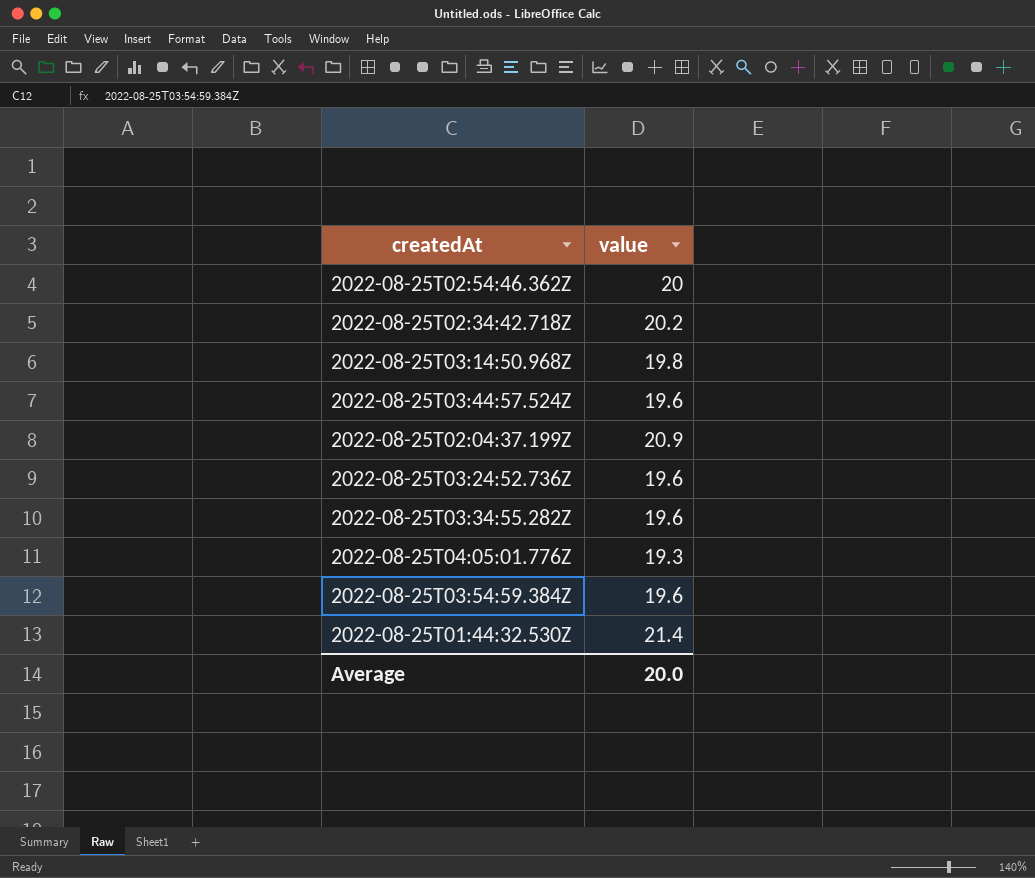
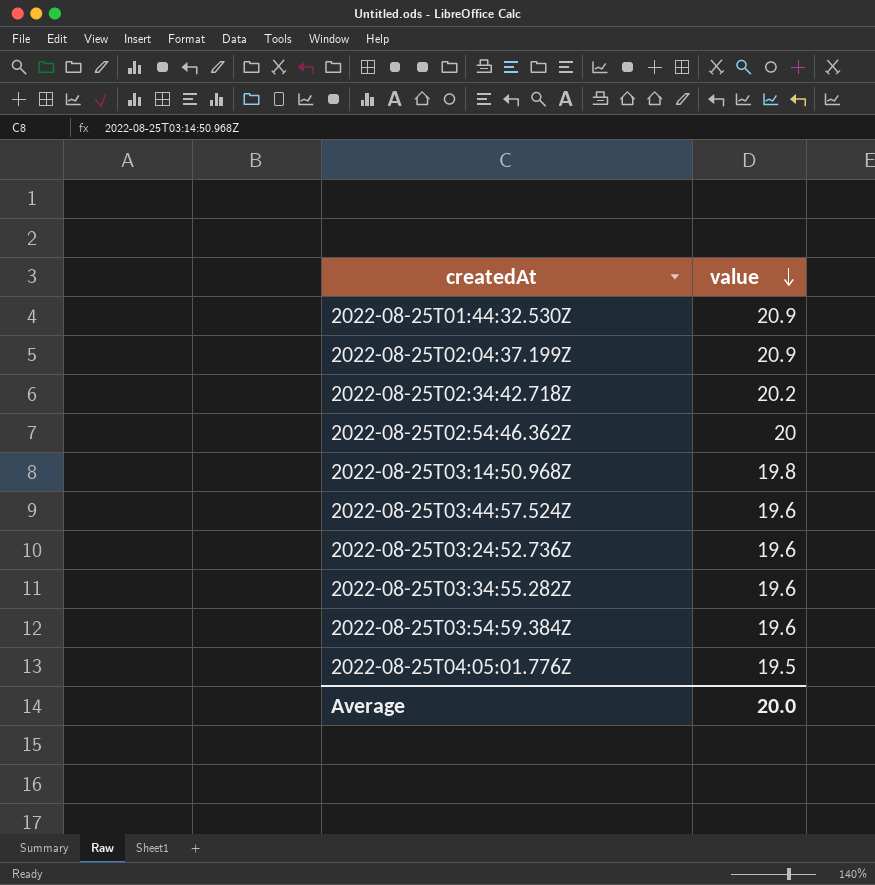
row order: none -> value descending
2022-08-25T01:44:32.530Z | value: 21.4 -> 20.9
2022-08-25T04:05:01.776Z | value: 19.3 -> 19.5

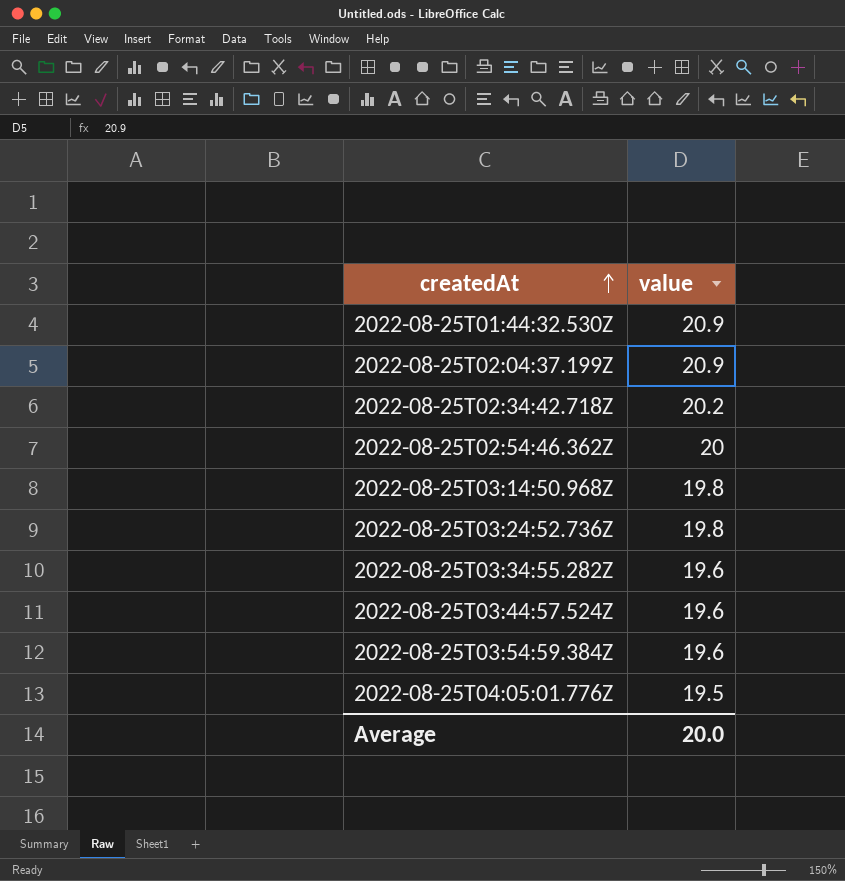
row order: value descending -> createdAt ascending
2022-08-25T03:24:52.736Z | value: 19.6 -> 19.8

